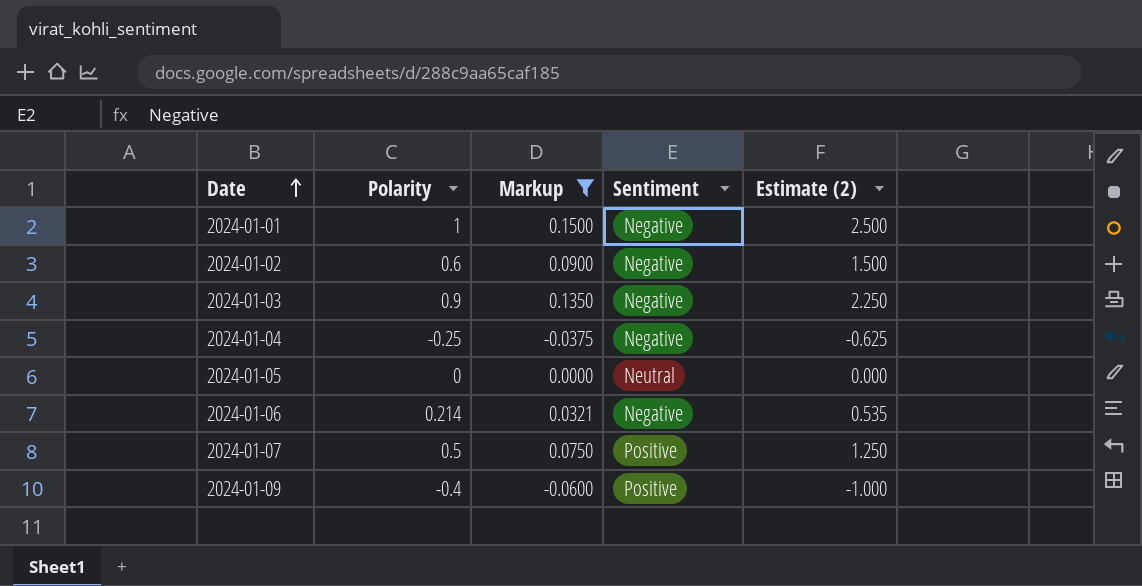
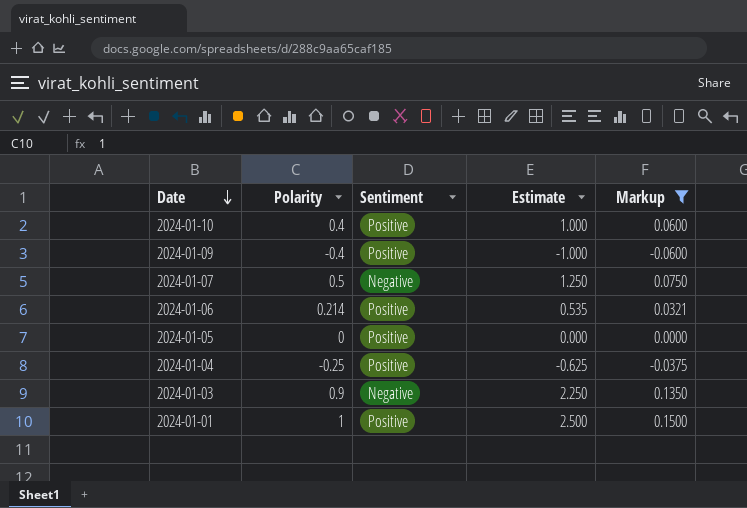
row order: Date ascending -> Date descending
column name: Estimate (2) -> Estimate
column Markup | position: 3 -> 5
row 2024-01-02: 0.6 | 0.0900 | Negative | 1.500 -> none
row 2024-01-10: none -> 0.4 | Positive | 1.000 | 0.0600
2024-01-07 | Sentiment: Positive -> Negative
2024-01-06 | Sentiment: Negative -> Positive
2024-01-05 | Sentiment: Neutral -> Positive
2024-01-04 | Sentiment: Negative -> Positive
2024-01-01 | Sentiment: Negative -> Positive

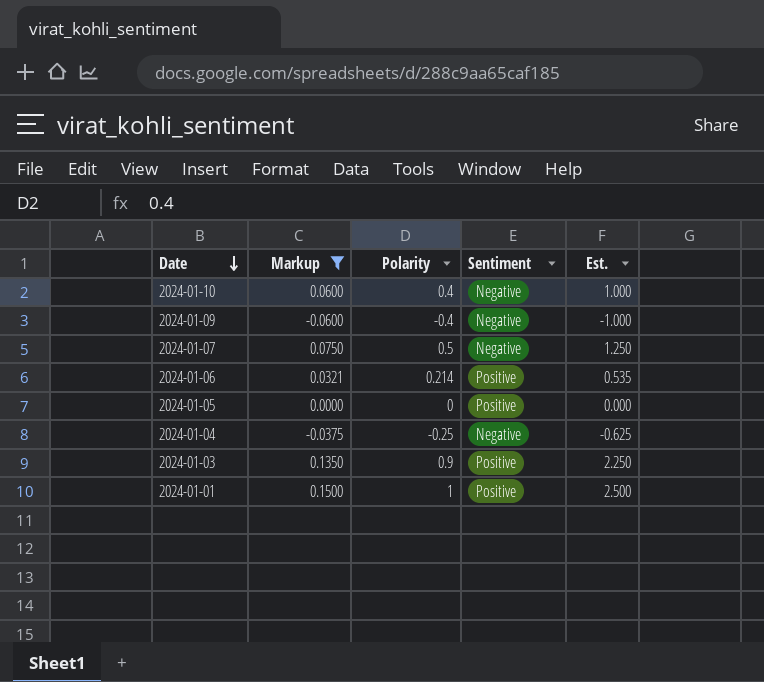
column Markup | position: 5 -> 2
column name: Estimate -> Est.
2024-01-10 | Sentiment: Positive -> Negative
2024-01-09 | Sentiment: Positive -> Negative
2024-01-04 | Sentiment: Positive -> Negative
2024-01-03 | Sentiment: Negative -> Positive

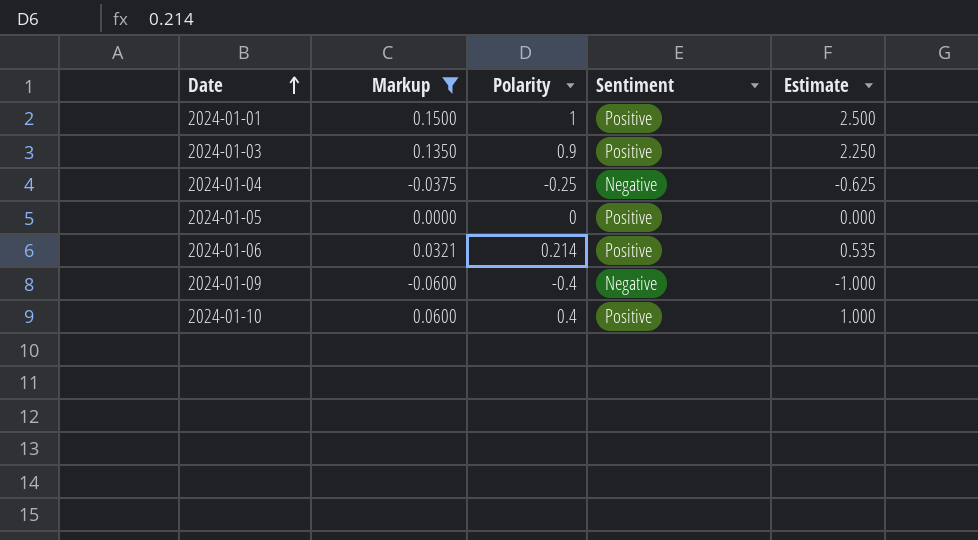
row order: Date descending -> Date ascending
column name: Est. -> Estimate
row 2024-01-07: 0.0750 | 0.5 | Negative | 1.250 -> none
2024-01-10 | Sentiment: Negative -> Positive

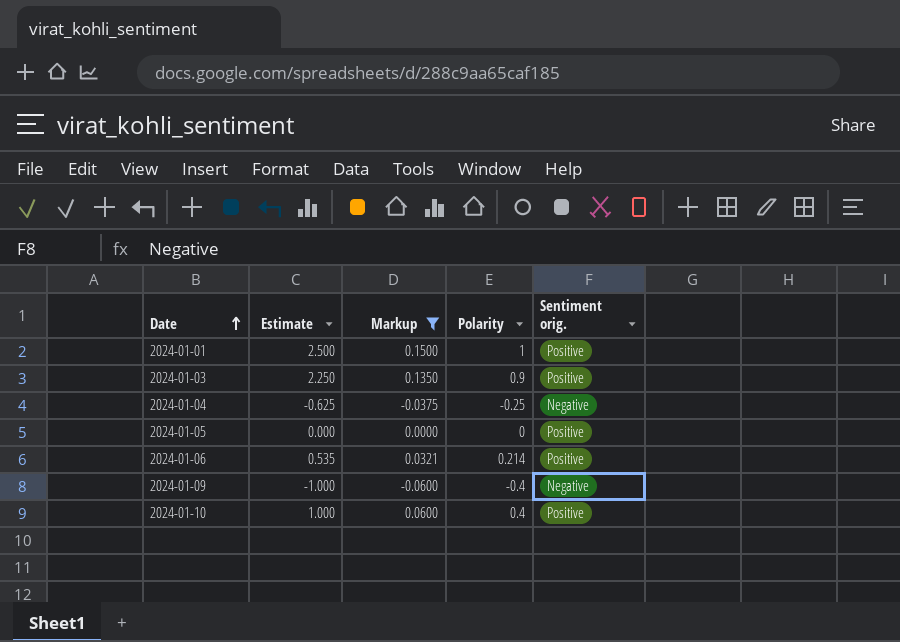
column Estimate | position: 5 -> 2
column name: Sentiment -> Sentiment orig.

